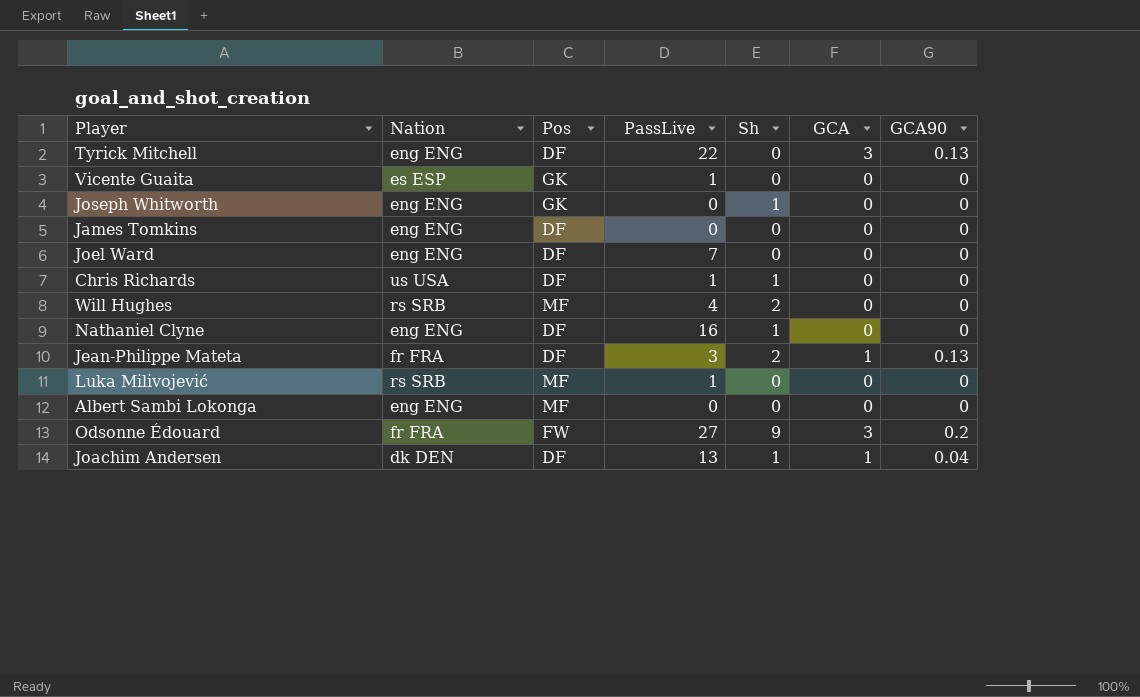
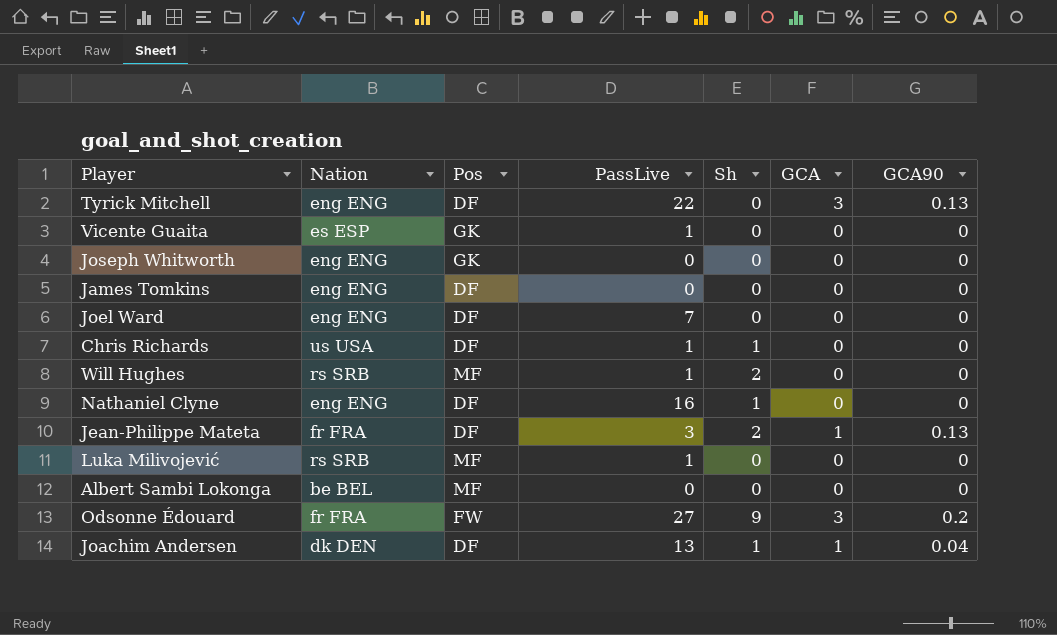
Joseph Whitworth | Sh: 1 -> 0
Will Hughes | PassLive: 4 -> 1
Albert Sambi Lokonga | Nation: eng ENG -> be BEL

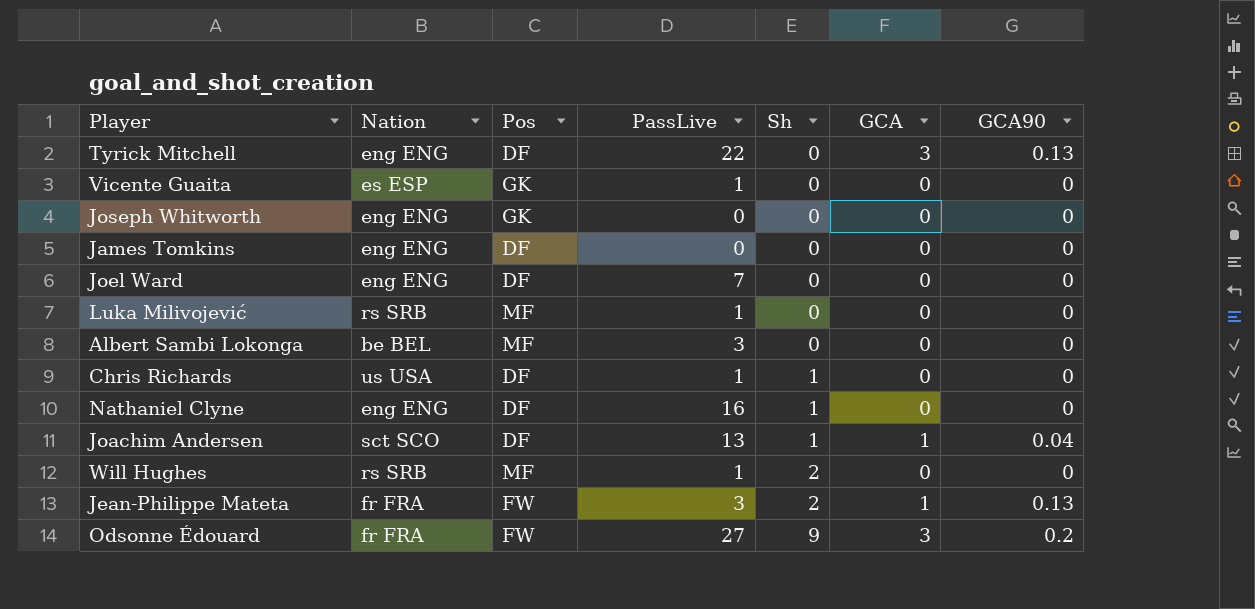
row order: none -> Sh ascending
Albert Sambi Lokonga | PassLive: 0 -> 3
Joachim Andersen | Nation: dk DEN -> sct SCO
Jean-Philippe Mateta | Pos: DF -> FW

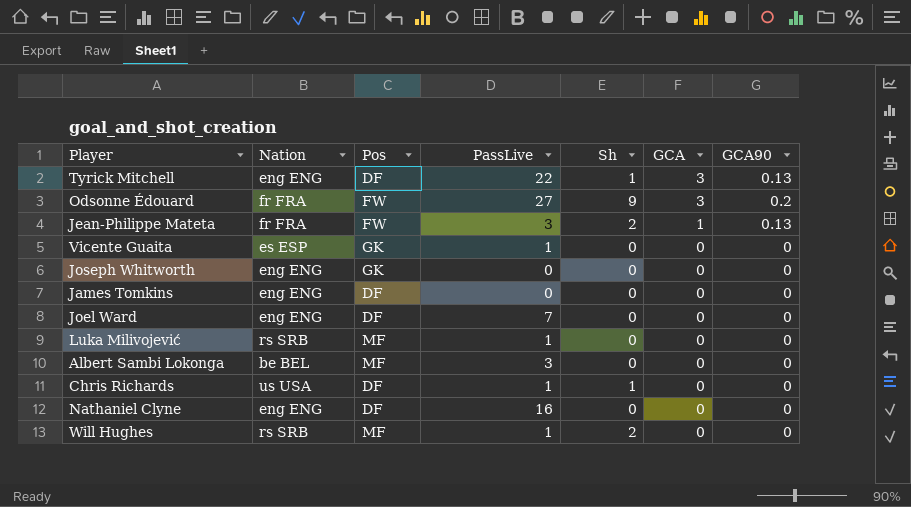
row order: Sh ascending -> GCA descending
row Joachim Andersen: sct SCO | DF | 13 | 1 | 1 | 0.04 -> none
Tyrick Mitchell | Sh: 0 -> 1
Nathaniel Clyne | Sh: 1 -> 0

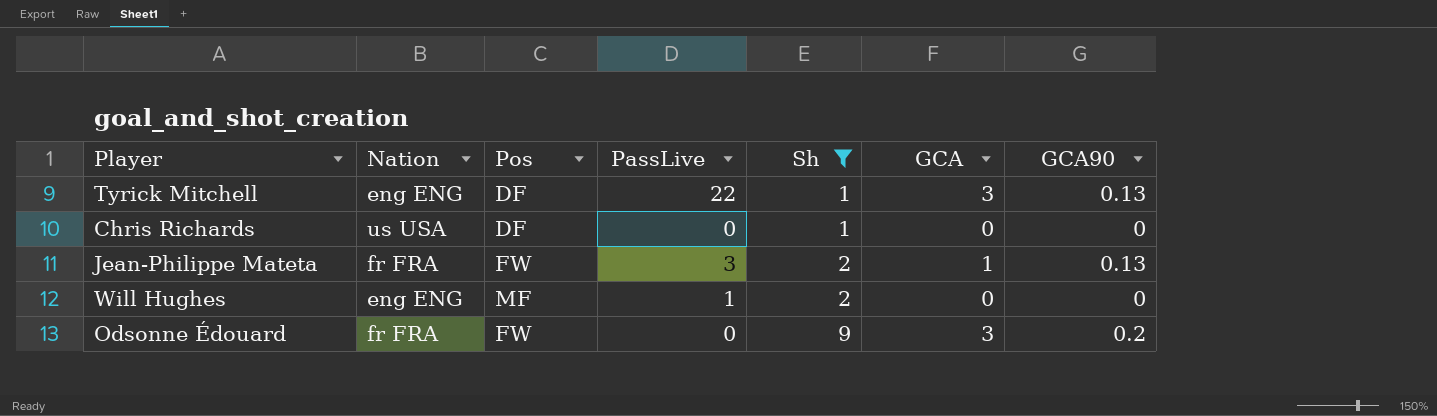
filter: none -> Sh != 0
row order: GCA descending -> Sh ascending
Chris Richards | PassLive: 1 -> 0
Will Hughes | Nation: rs SRB -> eng ENG
Odsonne Édouard | PassLive: 27 -> 0

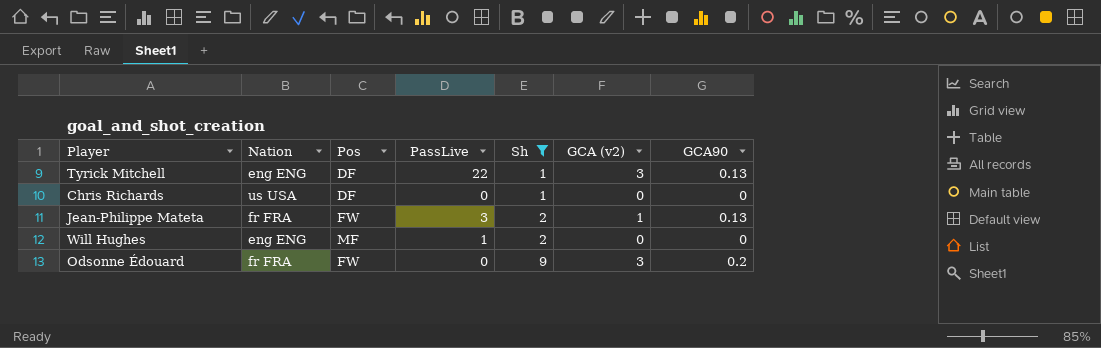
column name: GCA -> GCA (v2)

